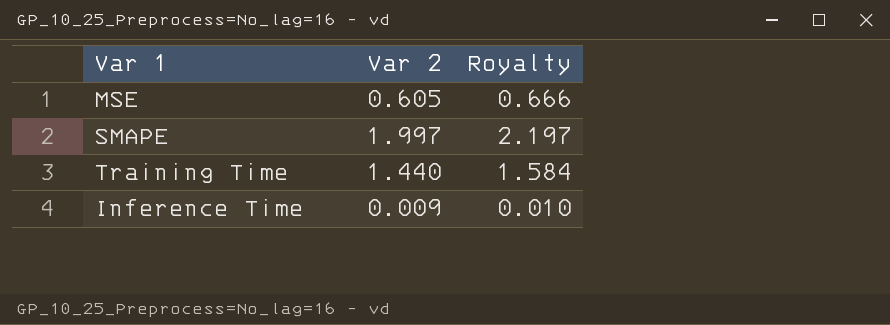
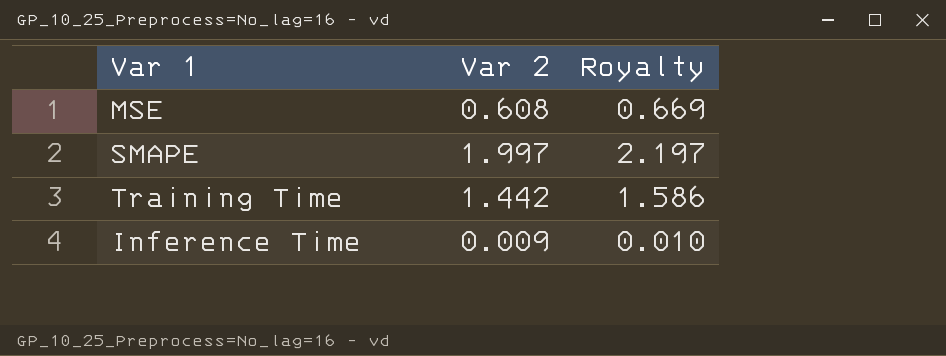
MSE | Var 2: 0.605 -> 0.608
MSE | Royalty: 0.666 -> 0.669
Training Time | Var 2: 1.440 -> 1.442
Training Time | Royalty: 1.584 -> 1.586

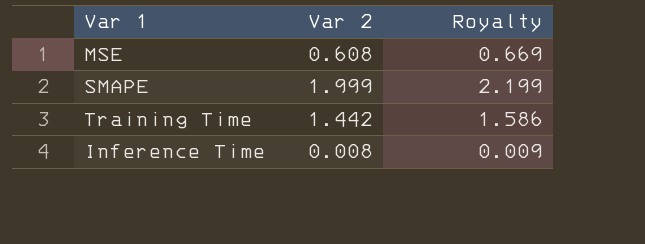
SMAPE | Var 2: 1.997 -> 1.999
SMAPE | Royalty: 2.197 -> 2.199
Inference Time | Var 2: 0.009 -> 0.008
Inference Time | Royalty: 0.010 -> 0.009

